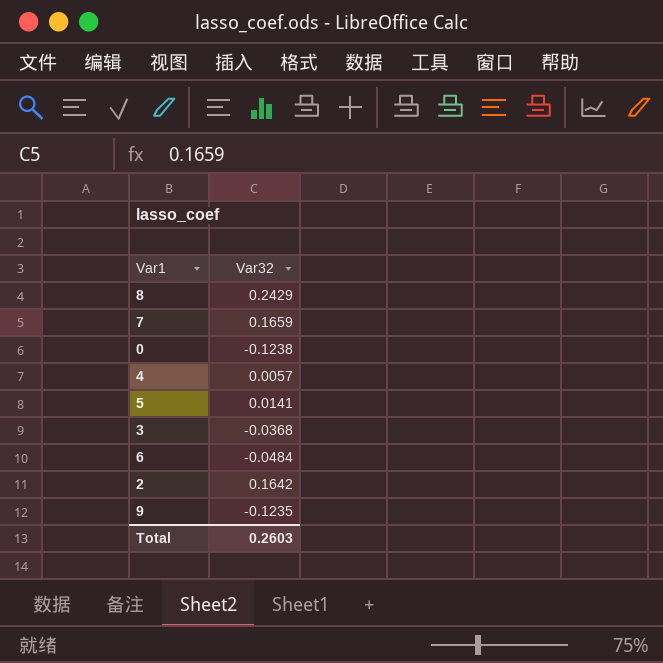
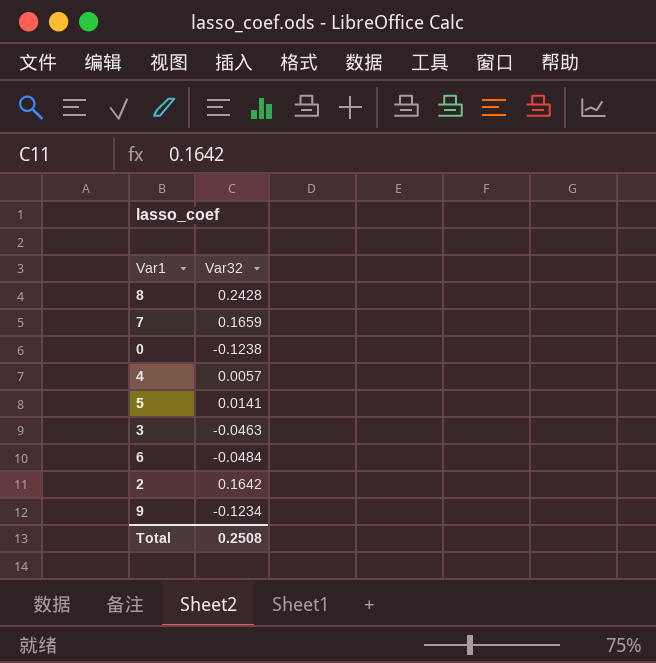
8 | Var32: 0.2429 -> 0.2428
3 | Var32: -0.0368 -> -0.0463
9 | Var32: -0.1235 -> -0.1234
Total | Var32: 0.2603 -> 0.2508

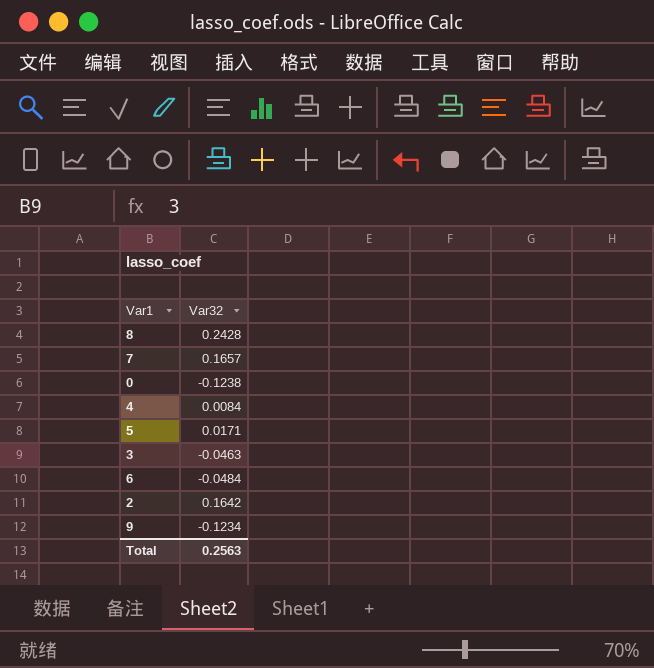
7 | Var32: 0.1659 -> 0.1657
4 | Var32: 0.0057 -> 0.0084
5 | Var32: 0.0141 -> 0.0171
Total | Var32: 0.2508 -> 0.2563

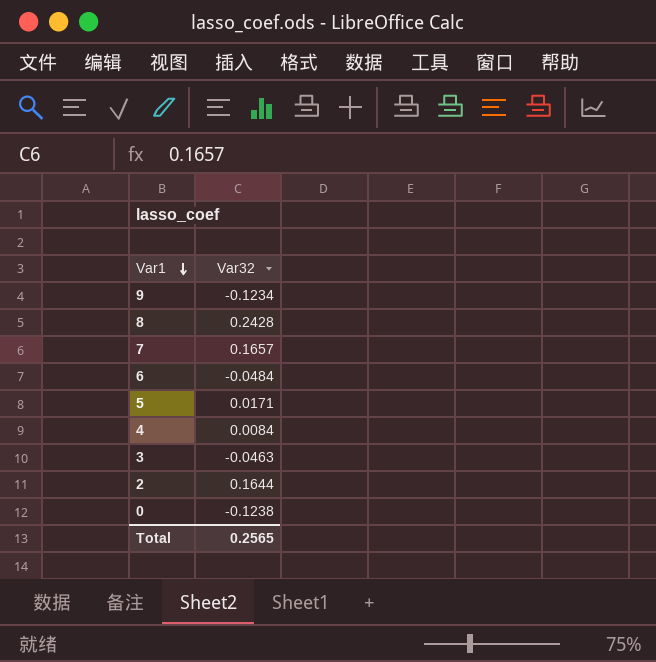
row order: none -> Var1 descending
2 | Var32: 0.1642 -> 0.1644
Total | Var32: 0.2563 -> 0.2565

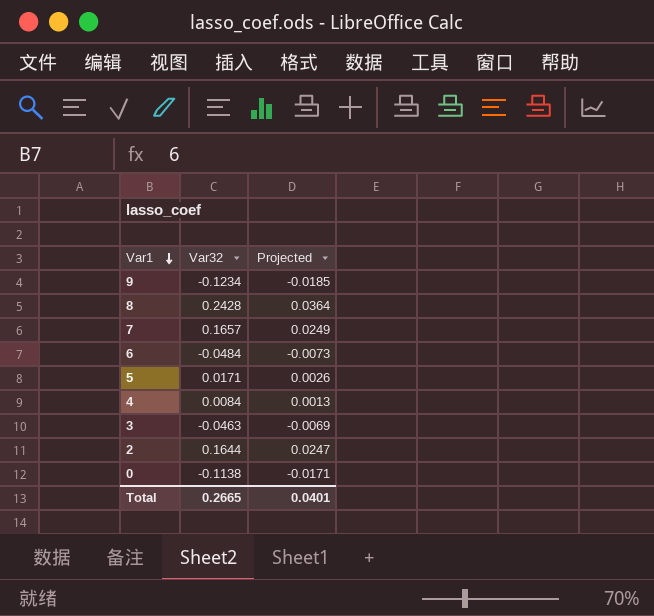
column Projected | formula: none -> [Var32] * 0.15
0 | Var32: -0.1238 -> -0.1138
Total | Var32: 0.2565 -> 0.2665

